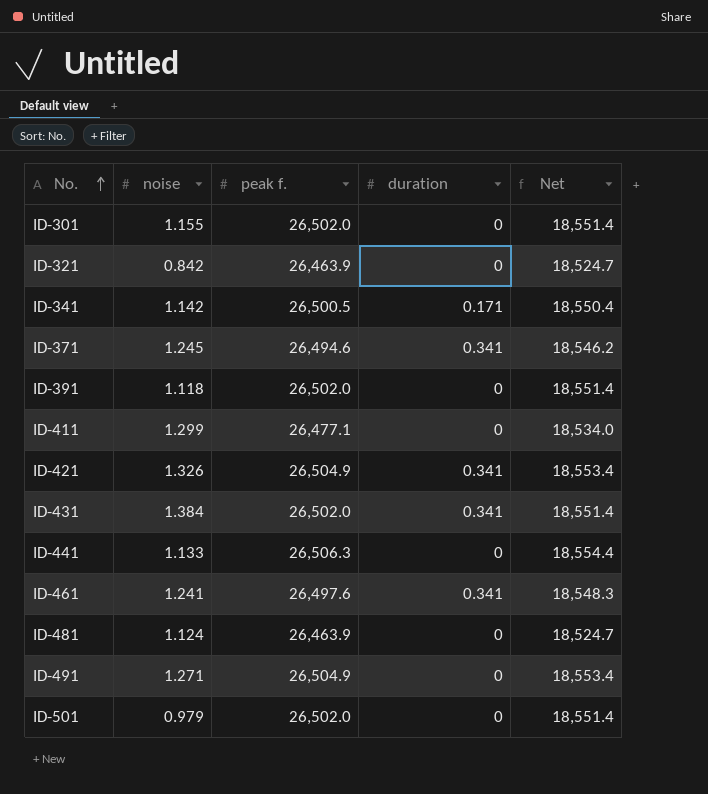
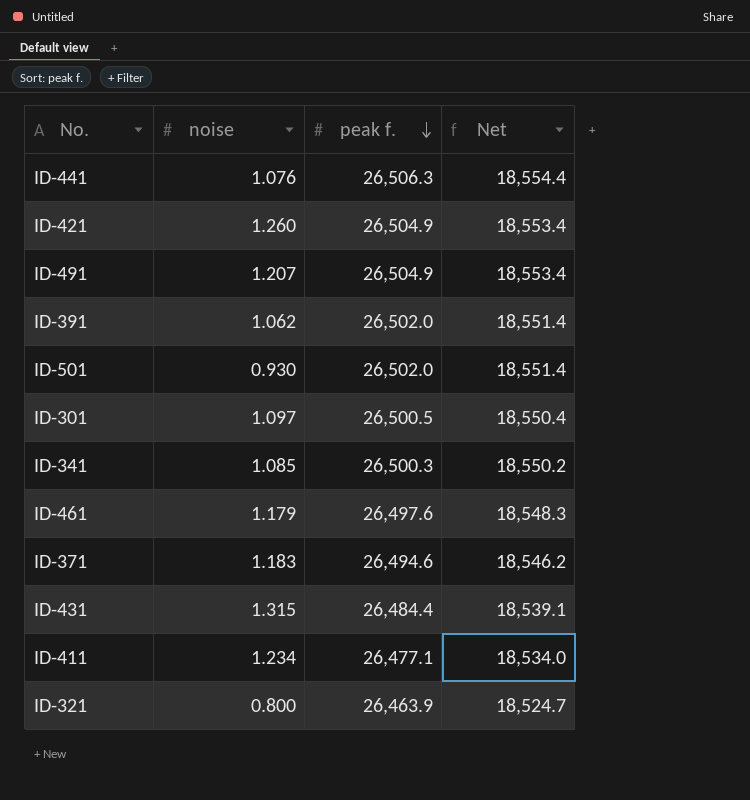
row order: No. ascending -> peak f. descending
column duration | position: 4 -> none
row ID-481: 1.124 | 26,463.9 | 0 | 18,524.7 -> none
ID-441 | noise: 1.133 -> 1.076
ID-421 | noise: 1.326 -> 1.260
ID-491 | noise: 1.271 -> 1.207
ID-391 | noise: 1.118 -> 1.062
ID-501 | noise: 0.979 -> 0.930
ID-301 | noise: 1.155 -> 1.097
ID-301 | peak f.: 26,502.0 -> 26,500.5
ID-301 | Net: 18,551.4 -> 18,550.4
ID-341 | noise: 1.142 -> 1.085
ID-341 | peak f.: 26,500.5 -> 26,500.3
ID-341 | Net: 18,550.4 -> 18,550.2
ID-461 | noise: 1.241 -> 1.179
ID-371 | noise: 1.245 -> 1.183
ID-431 | noise: 1.384 -> 1.315
ID-431 | peak f.: 26,502.0 -> 26,484.4
ID-431 | Net: 18,551.4 -> 18,539.1
ID-411 | noise: 1.299 -> 1.234
ID-321 | noise: 0.842 -> 0.800

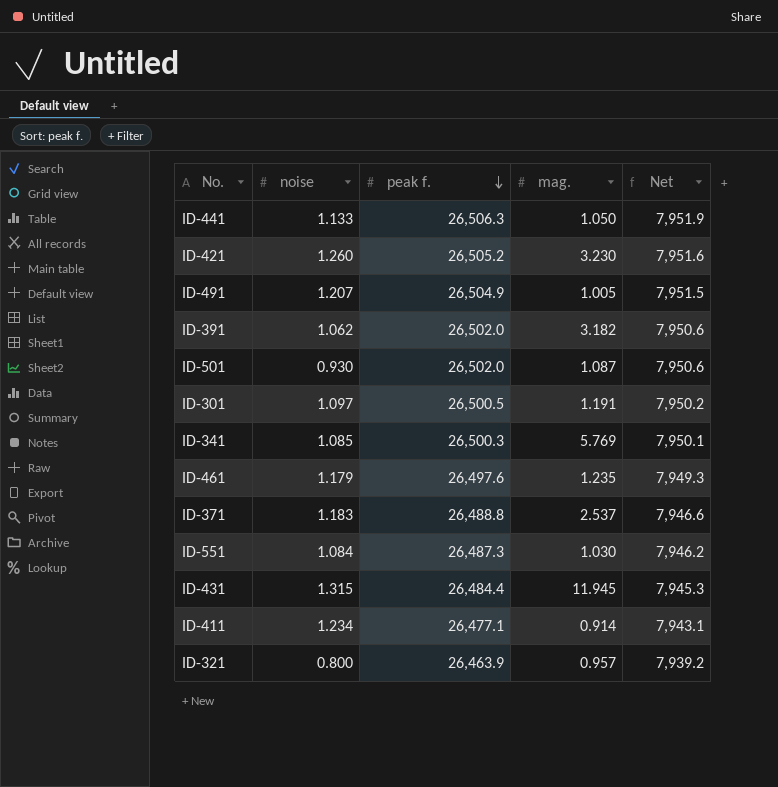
column mag. | position: none -> 4
column Net | formula: [peak f.] * 0.7 -> [peak f.] * 0.3
ID-441 | noise: 1.076 -> 1.133
ID-421 | peak f.: 26,504.9 -> 26,505.2
ID-371 | peak f.: 26,494.6 -> 26,488.8
row ID-551: none -> 1.084 | 26,487.3 | 1.030 | 7,946.2

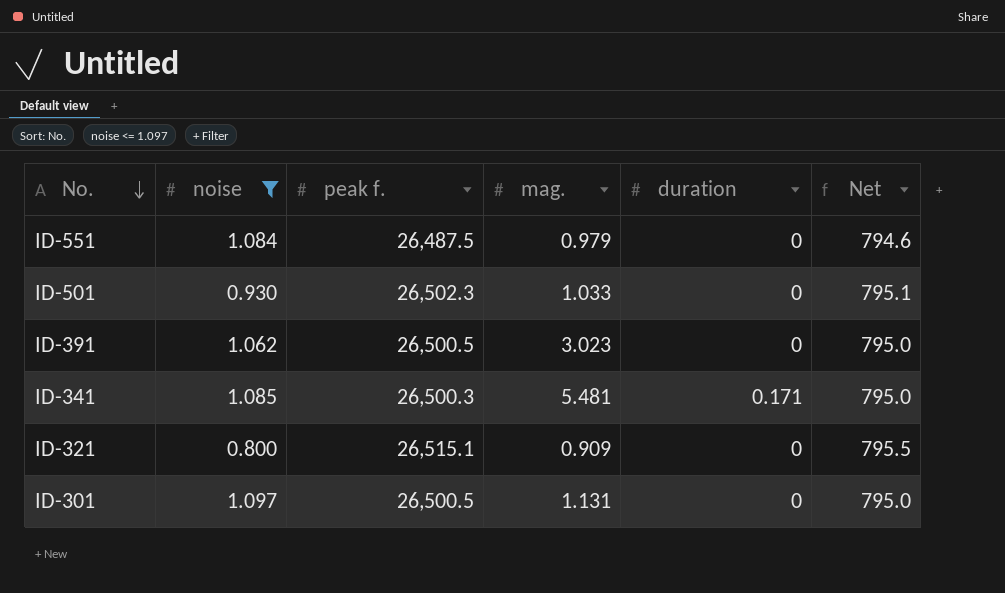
filter: none -> noise <= 1.097
row order: peak f. descending -> No. descending
column duration | position: none -> 5
column Net | formula: [peak f.] * 0.3 -> [peak f.] * 0.03
ID-551 | peak f.: 26,487.3 -> 26,487.5
ID-551 | mag.: 1.030 -> 0.979
ID-501 | peak f.: 26,502.0 -> 26,502.3
ID-501 | mag.: 1.087 -> 1.033
ID-391 | peak f.: 26,502.0 -> 26,500.5
ID-391 | mag.: 3.182 -> 3.023
ID-341 | mag.: 5.769 -> 5.481
ID-321 | peak f.: 26,463.9 -> 26,515.1
ID-321 | mag.: 0.957 -> 0.909
ID-301 | mag.: 1.191 -> 1.131

